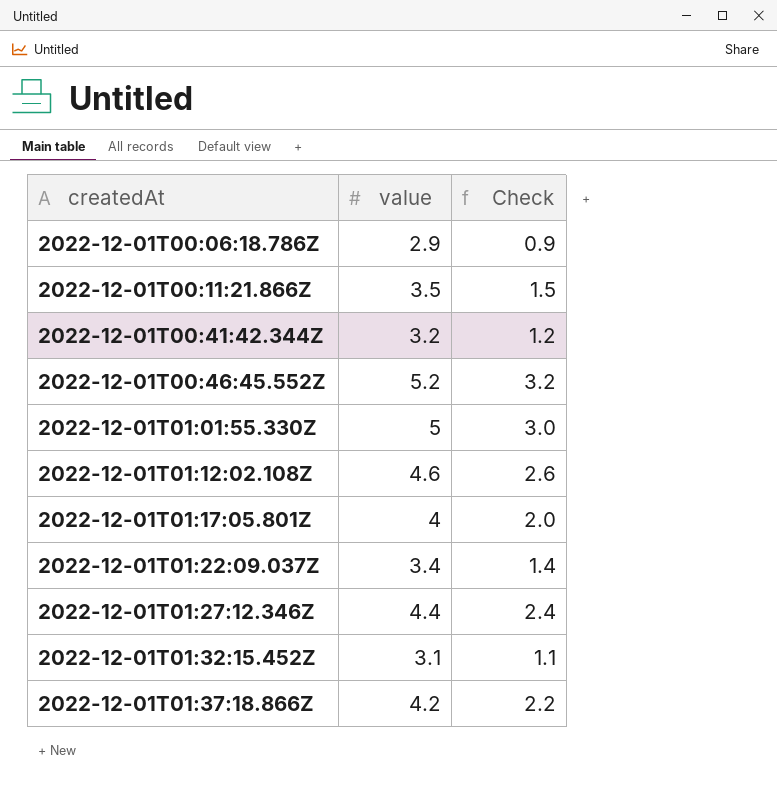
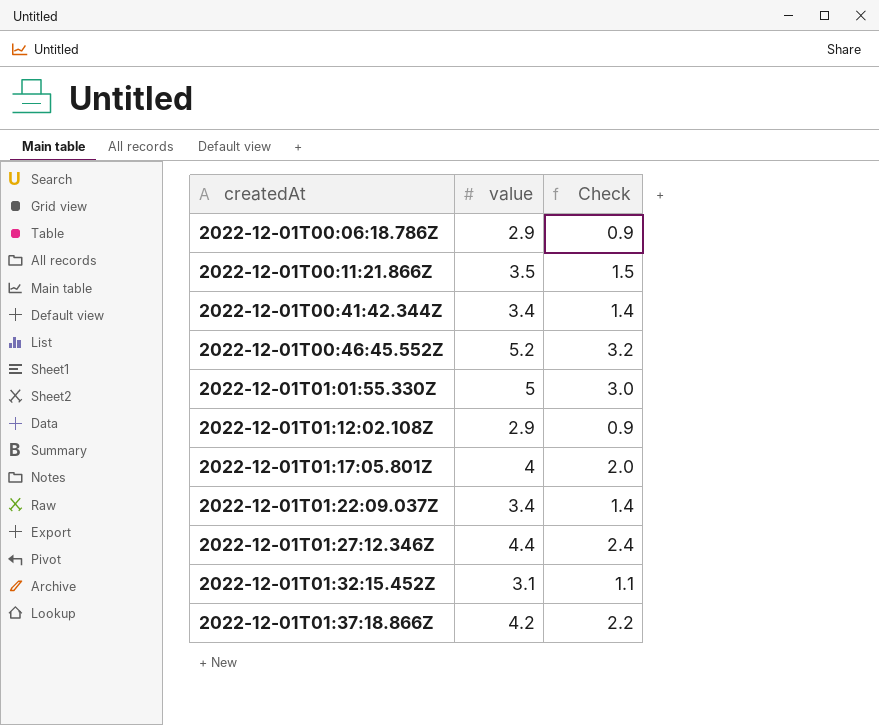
2022-12-01T00:41:42.344Z | value: 3.2 -> 3.4
2022-12-01T00:41:42.344Z | Check: 1.2 -> 1.4
2022-12-01T01:12:02.108Z | value: 4.6 -> 2.9
2022-12-01T01:12:02.108Z | Check: 2.6 -> 0.9

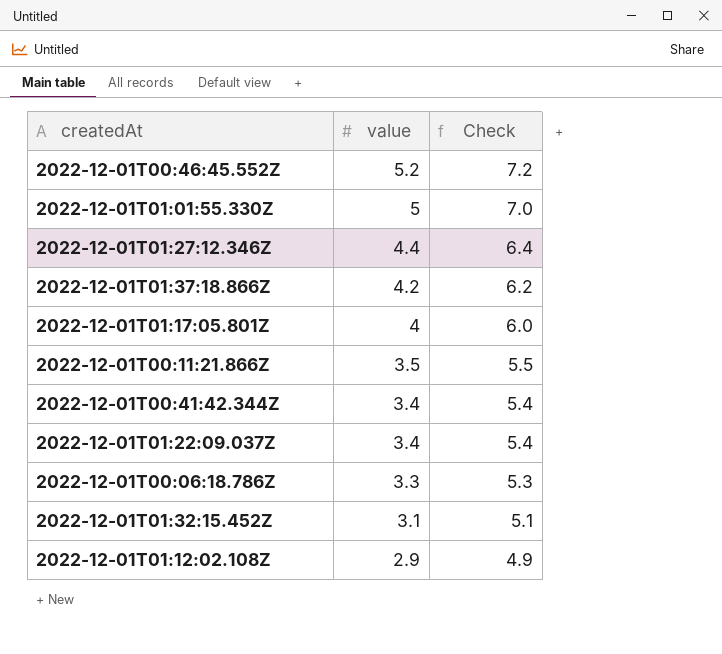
row order: createdAt ascending -> value descending
column Check | formula: [value] - 2 -> [value] + 2
2022-12-01T00:06:18.786Z | value: 2.9 -> 3.3

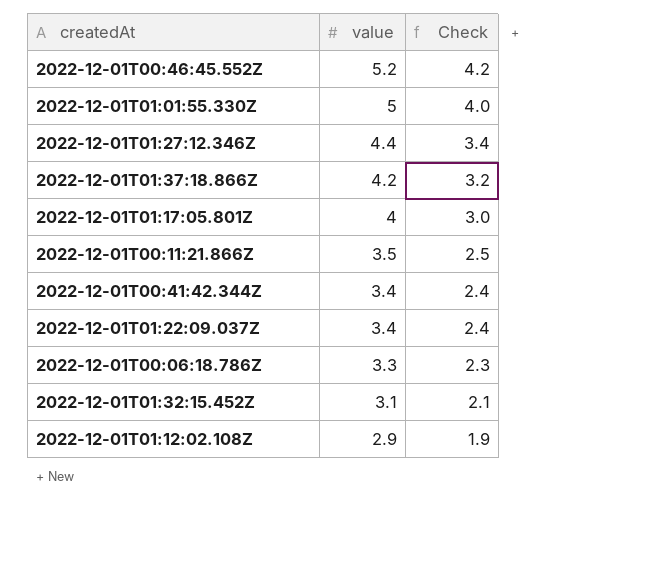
column Check | formula: [value] + 2 -> [value] - 1

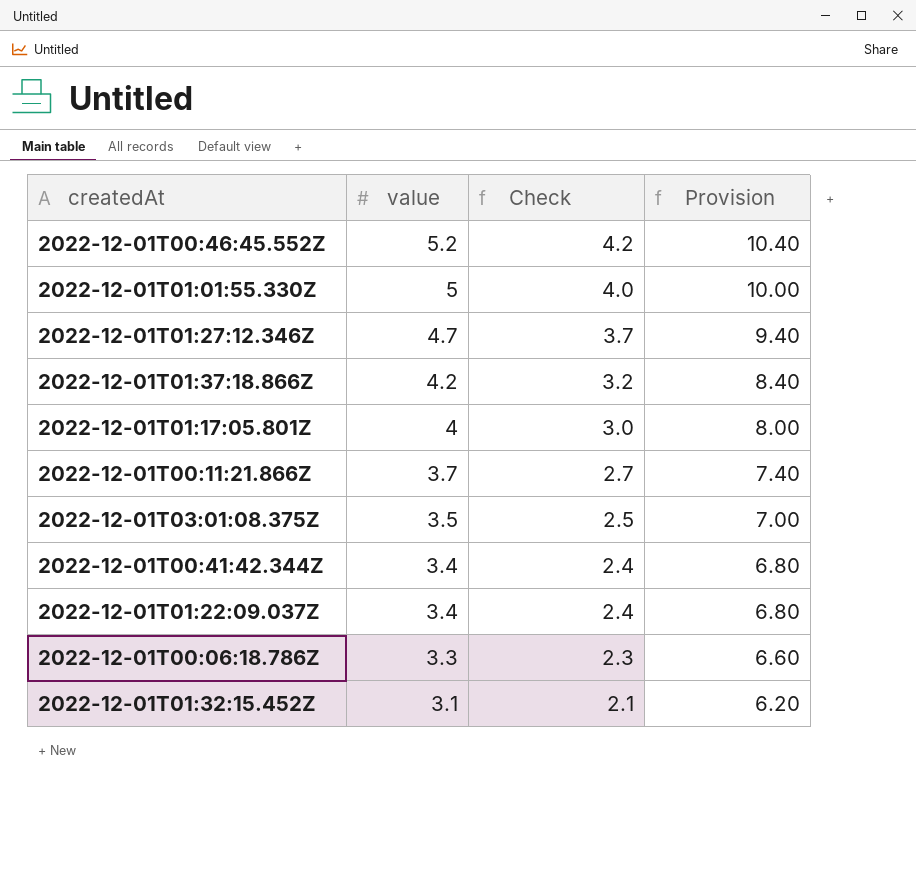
column Provision | formula: none -> [value] * 2
row 2022-12-01T01:12:02.108Z: 2.9 | 1.9 -> none
2022-12-01T01:27:12.346Z | value: 4.4 -> 4.7
2022-12-01T01:27:12.346Z | Check: 3.4 -> 3.7
2022-12-01T00:11:21.866Z | value: 3.5 -> 3.7
2022-12-01T00:11:21.866Z | Check: 2.5 -> 2.7
row 2022-12-01T03:01:08.375Z: none -> 3.5 | 2.5 | 7.00

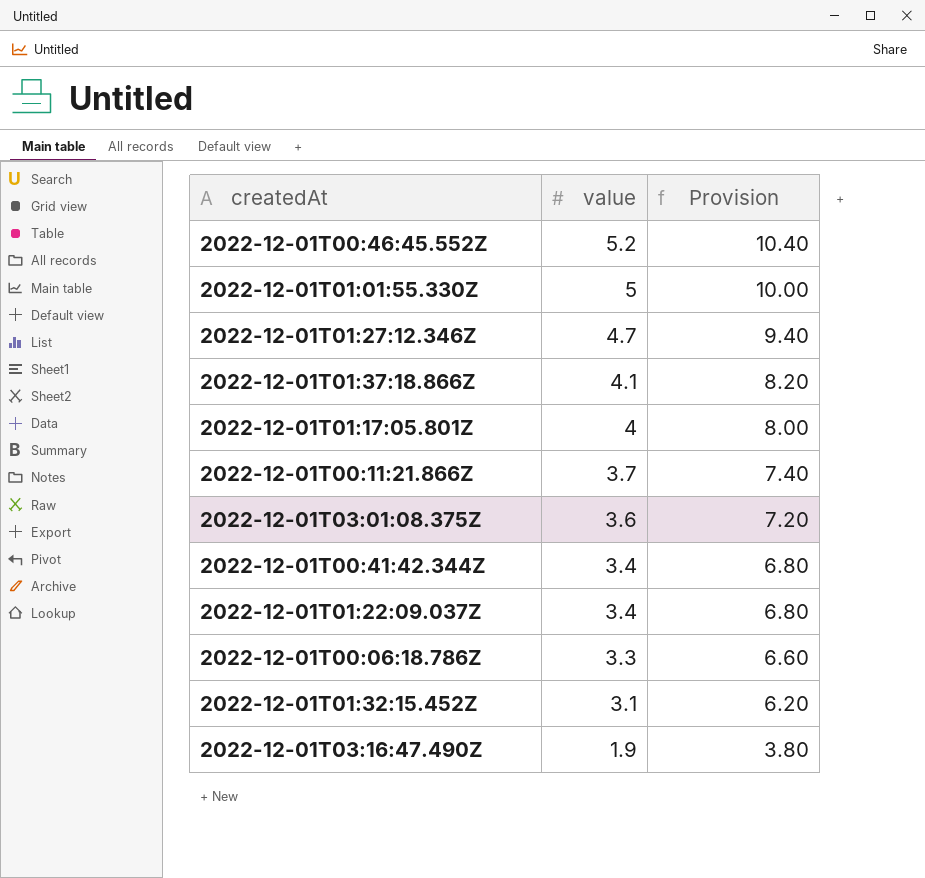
column Check | formula: [value] - 1 -> none
2022-12-01T01:37:18.866Z | value: 4.2 -> 4.1
2022-12-01T01:37:18.866Z | Provision: 8.40 -> 8.20
2022-12-01T03:01:08.375Z | value: 3.5 -> 3.6
2022-12-01T03:01:08.375Z | Provision: 7.00 -> 7.20
row 2022-12-01T03:16:47.490Z: none -> 1.9 | 3.80

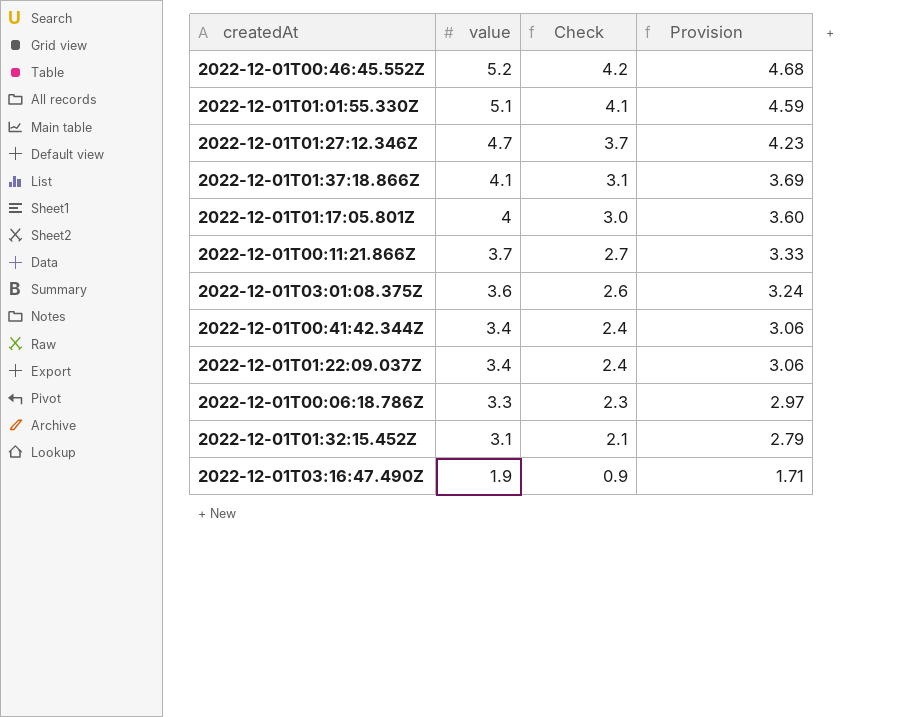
column Check | formula: none -> [value] - 1
column Provision | formula: [value] * 2 -> [value] * 0.9
2022-12-01T01:01:55.330Z | value: 5 -> 5.1

